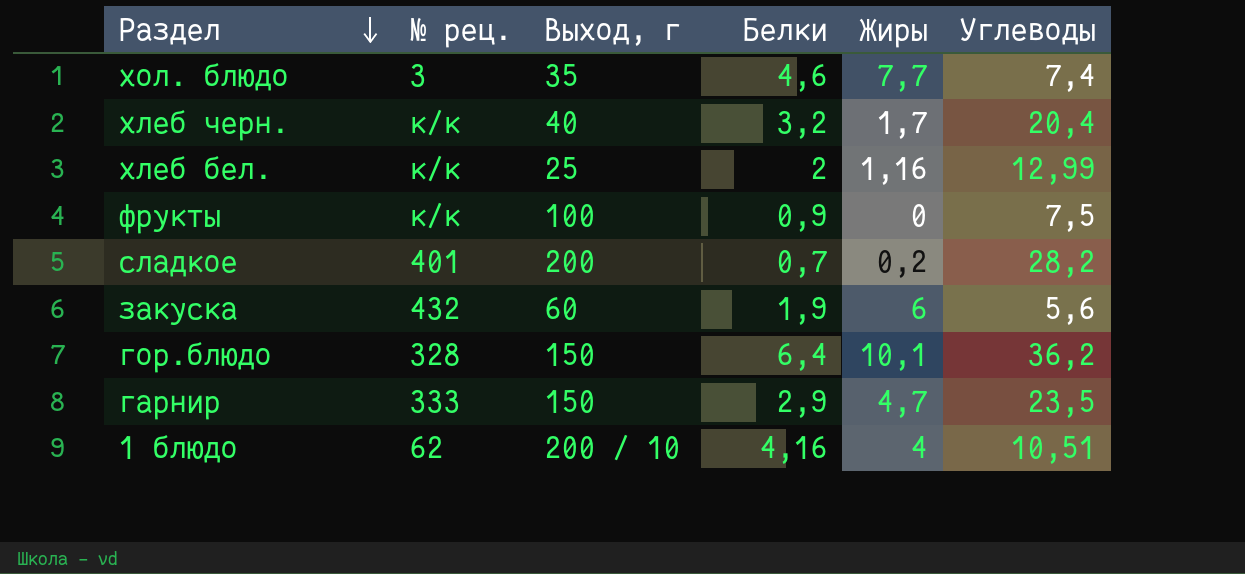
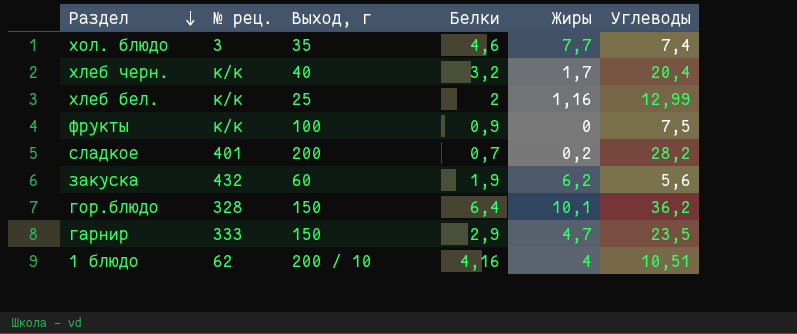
закуска | Жиры: 6 -> 6,2

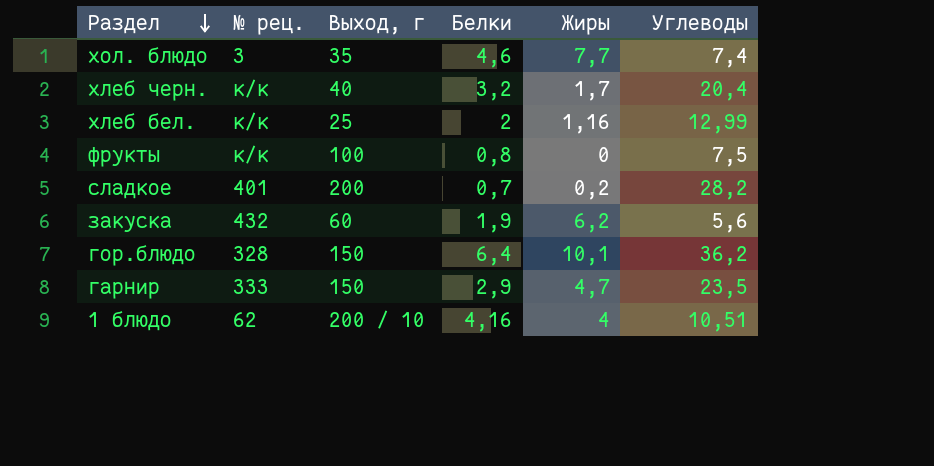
фрукты | Белки: 0,9 -> 0,8

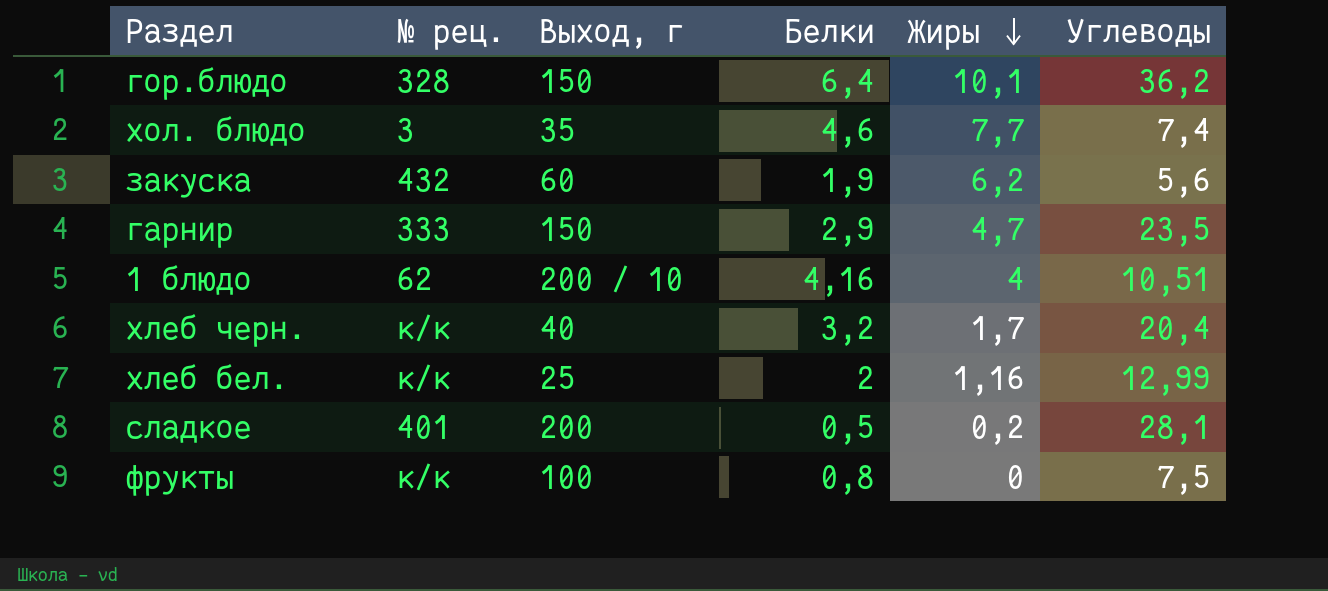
row order: Раздел descending -> Жиры descending
сладкое | Белки: 0,7 -> 0,5
сладкое | Углеводы: 28,2 -> 28,1

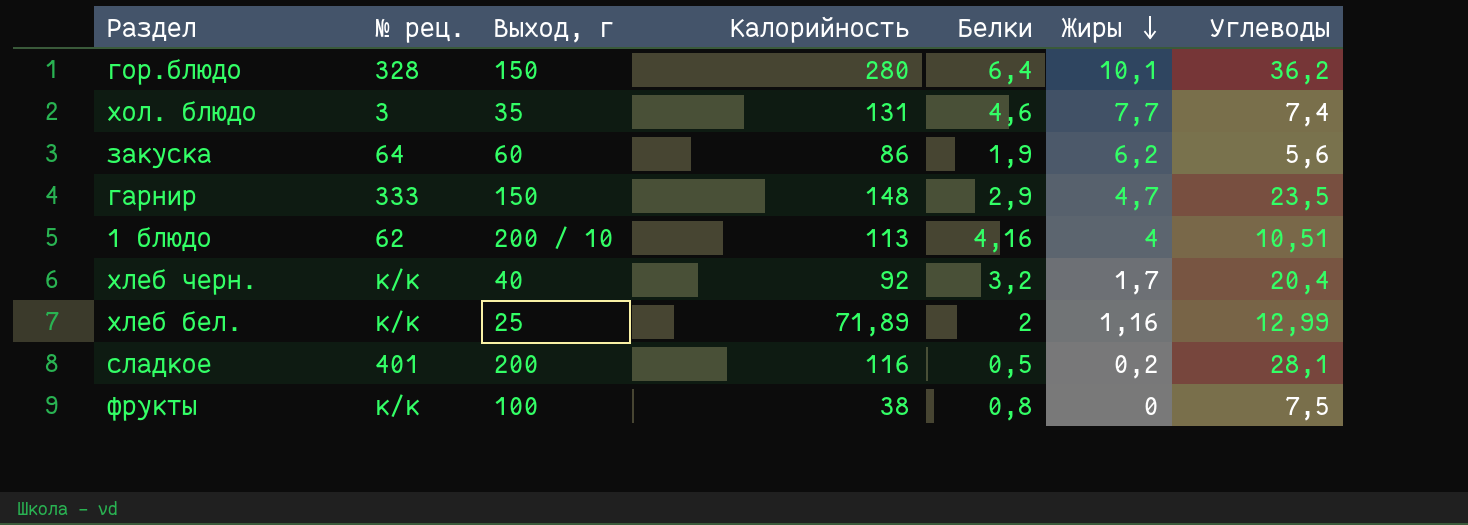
column Калорийность | position: none -> 4
закуска | № рец.: 432 -> 64

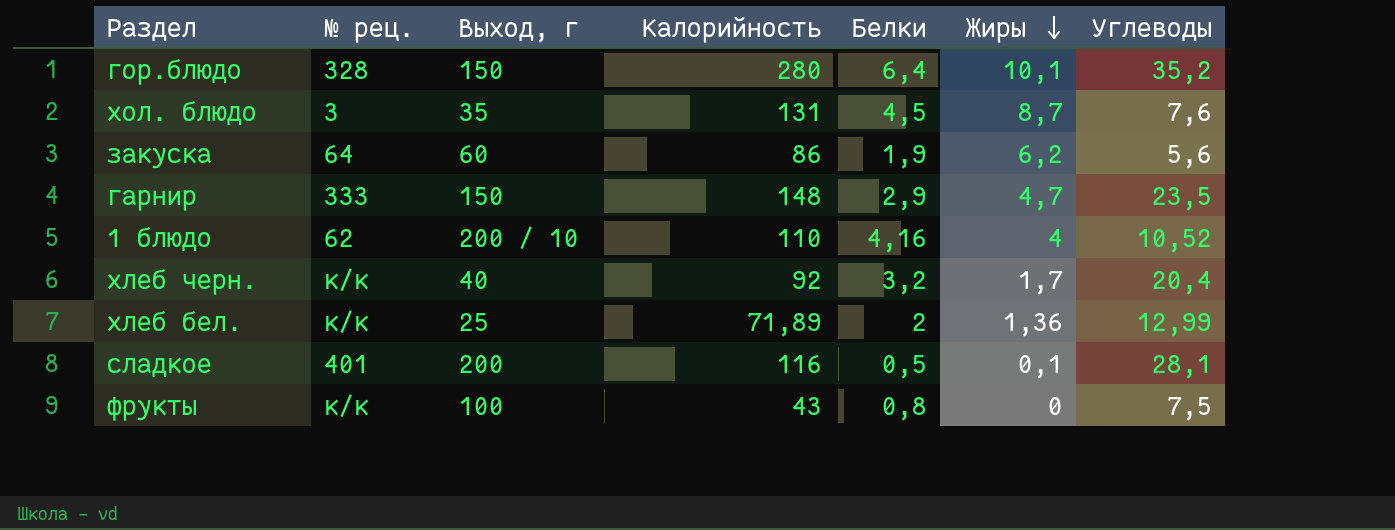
гор.блюдо | Углеводы: 36,2 -> 35,2
хол. блюдо | Белки: 4,6 -> 4,5
хол. блюдо | Жиры: 7,7 -> 8,7
хол. блюдо | Углеводы: 7,4 -> 7,6
1 блюдо | Калорийность: 113 -> 110
1 блюдо | Углеводы: 10,51 -> 10,52
хлеб бел. | Жиры: 1,16 -> 1,36
сладкое | Жиры: 0,2 -> 0,1
фрукты | Калорийность: 38 -> 43

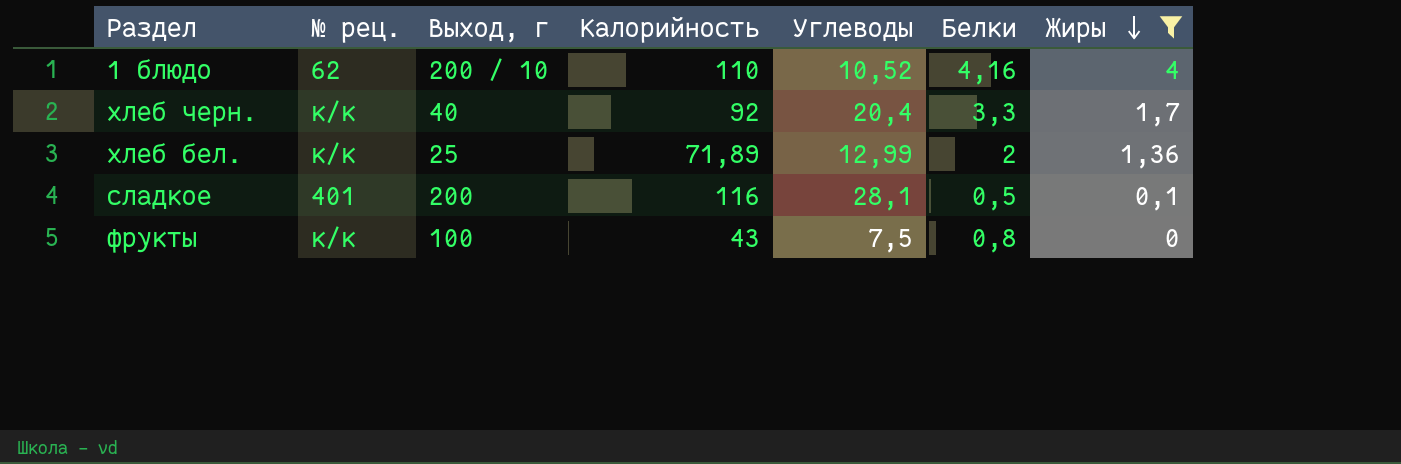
filter: none -> Жиры <= 4
column Углеводы | position: 7 -> 5
хлеб черн. | Белки: 3,2 -> 3,3

